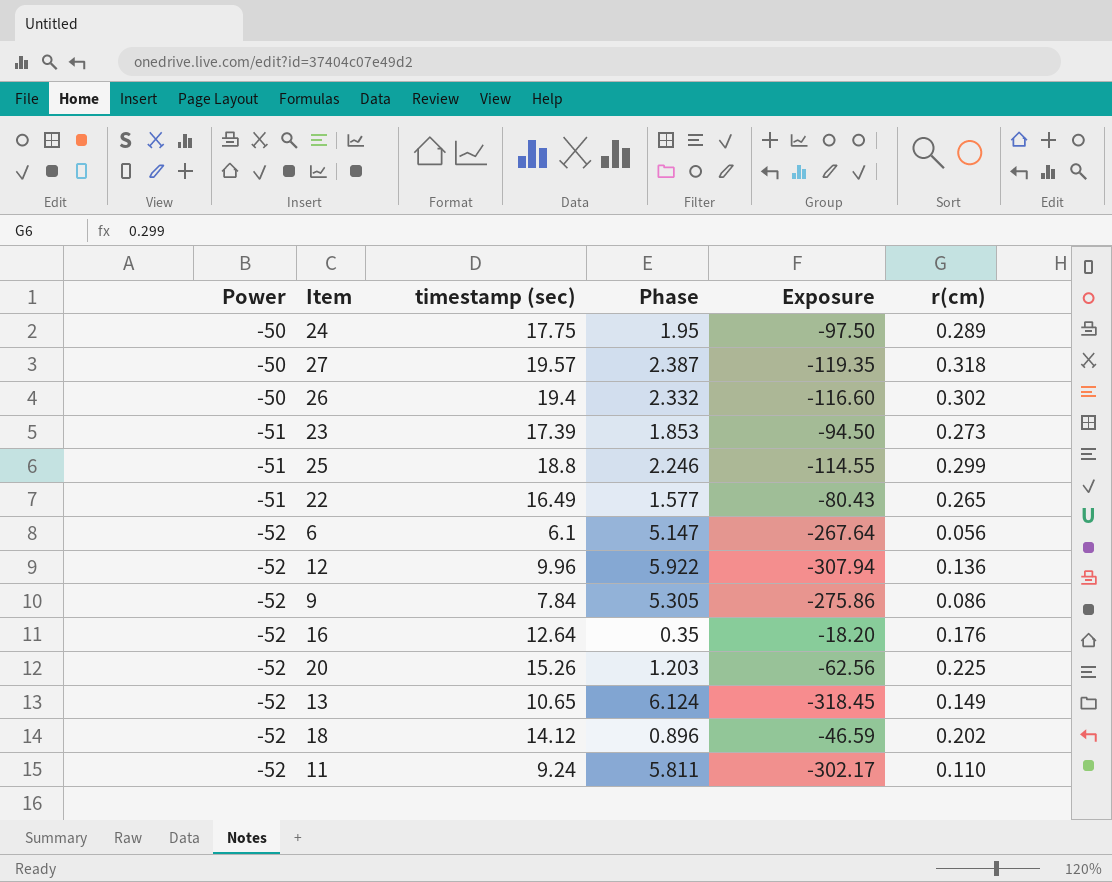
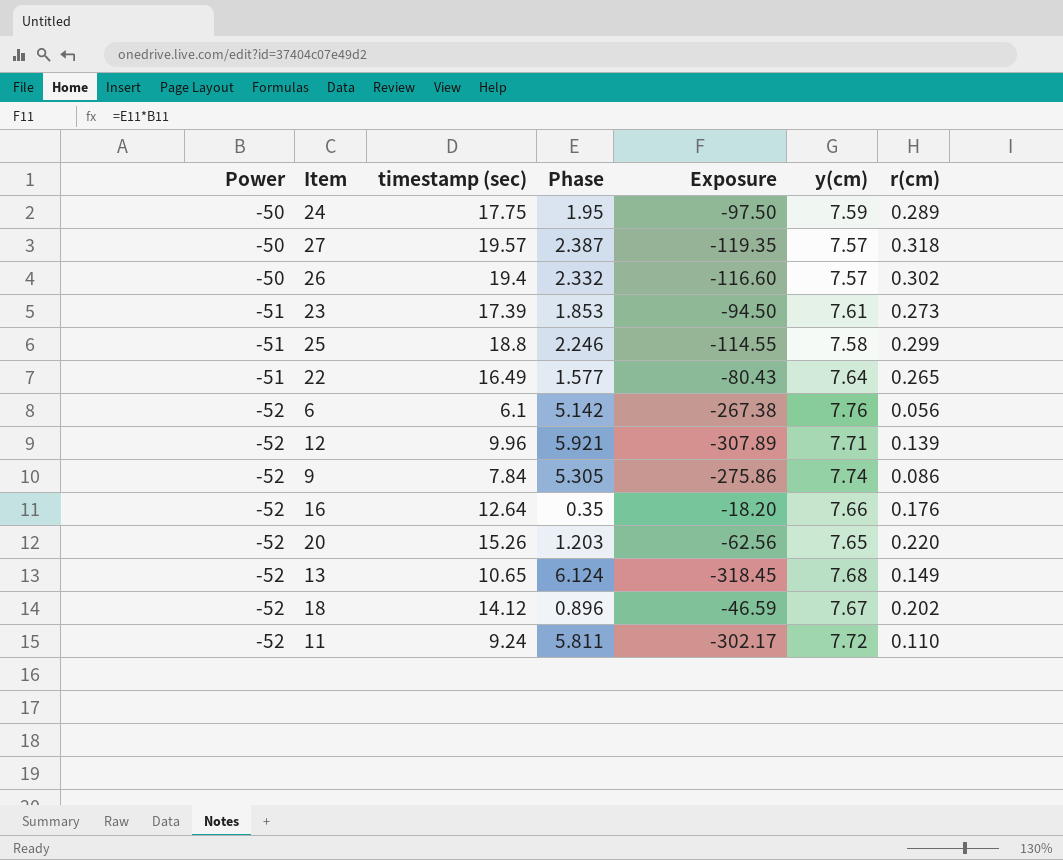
column y(cm) | position: none -> 6
6 | Phase: 5.147 -> 5.142
6 | Exposure: -267.64 -> -267.38
12 | Phase: 5.922 -> 5.921
12 | Exposure: -307.94 -> -307.89
12 | r(cm): 0.136 -> 0.139
20 | r(cm): 0.225 -> 0.220

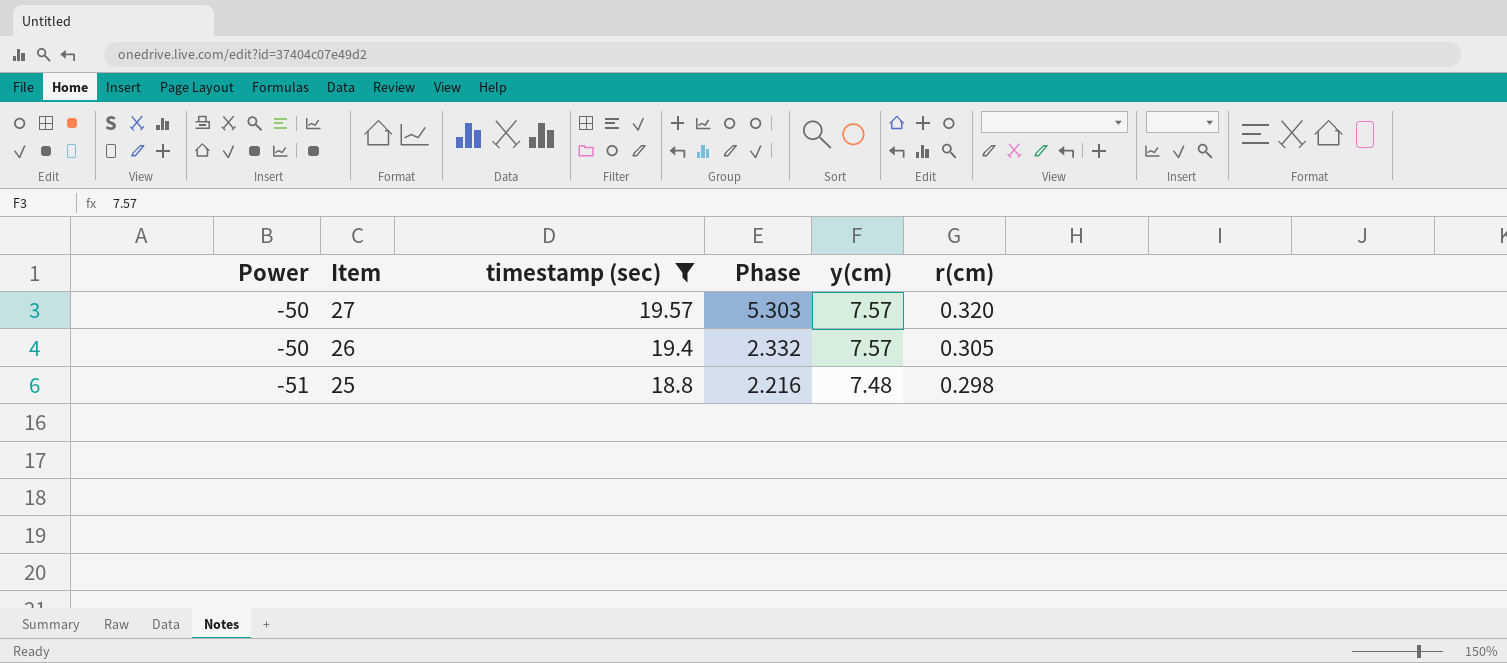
filter: none -> timestamp (sec) >= 18.8
column Exposure | formula: [Power] * [Phase] -> none
27 | Phase: 2.387 -> 5.303
27 | r(cm): 0.318 -> 0.320
26 | r(cm): 0.302 -> 0.305
25 | Phase: 2.246 -> 2.216
25 | y(cm): 7.58 -> 7.48
25 | r(cm): 0.299 -> 0.298

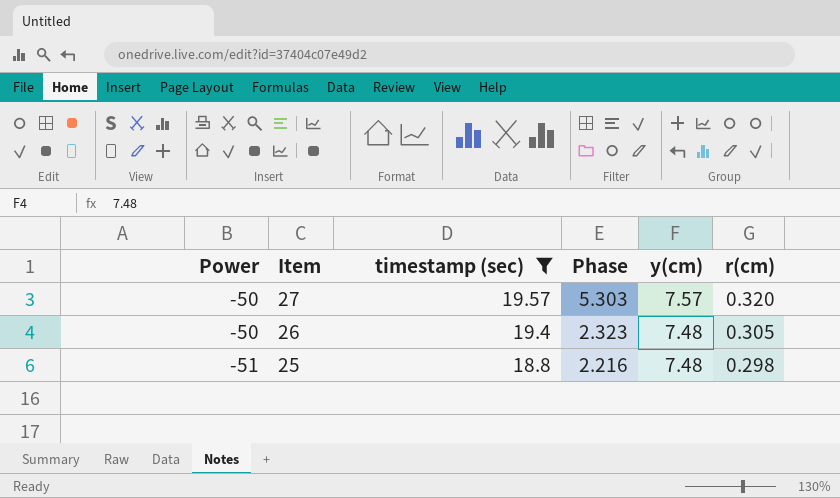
26 | Phase: 2.332 -> 2.323
26 | y(cm): 7.57 -> 7.48

